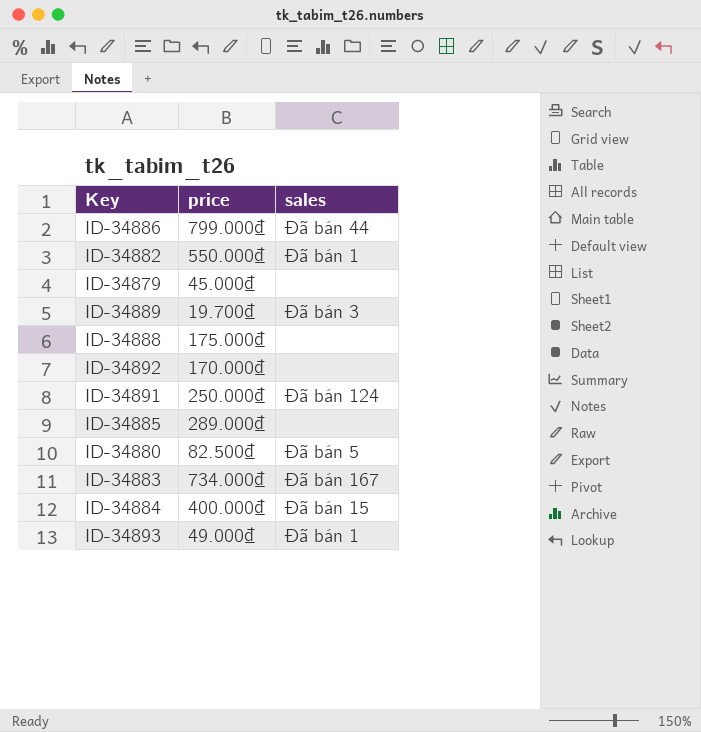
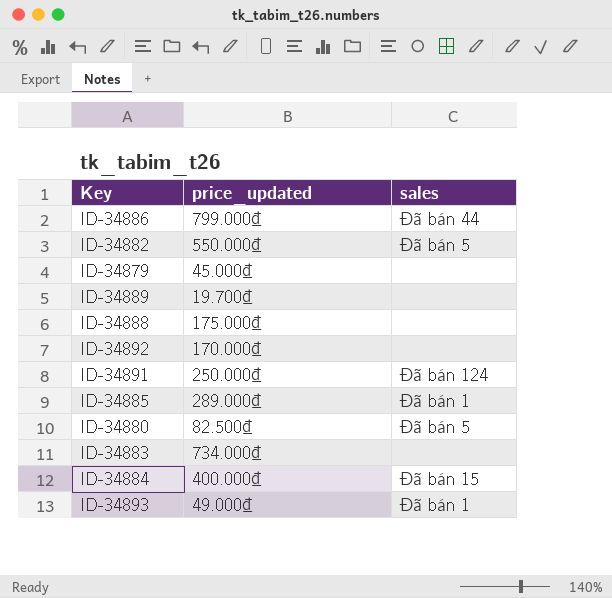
column name: price -> price_updated
ID-34882 | sales: Đã bán 1 -> Đã bán 5
ID-34889 | sales: Đã bán 3 -> none
ID-34885 | sales: none -> Đã bán 1
ID-34883 | sales: Đã bán 167 -> none

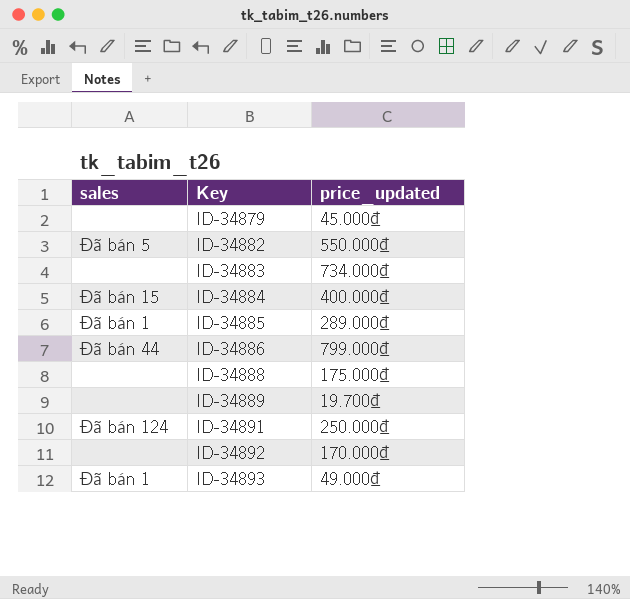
row order: none -> Key ascending
column sales | position: 3 -> 1
row ID-34880: 82.500₫ | Đã bán 5 -> none

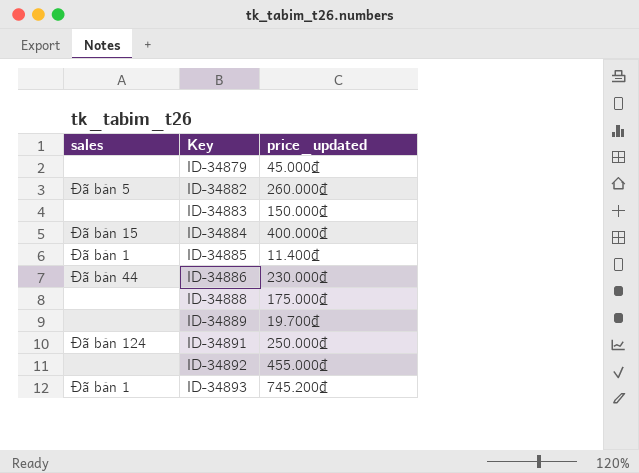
ID-34882 | price_updated: 550.000₫ -> 260.000₫
ID-34883 | price_updated: 734.000₫ -> 150.000₫
ID-34885 | price_updated: 289.000₫ -> 11.400₫
ID-34886 | price_updated: 799.000₫ -> 230.000₫
ID-34892 | price_updated: 170.000₫ -> 455.000₫
ID-34893 | price_updated: 49.000₫ -> 745.200₫

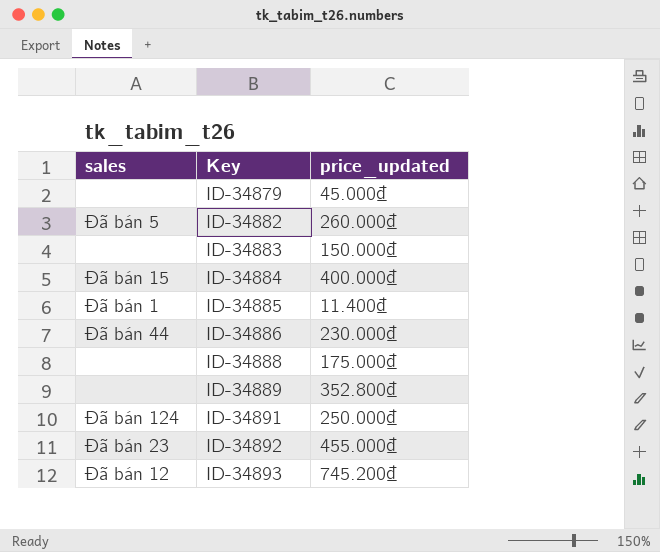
ID-34889 | price_updated: 19.700₫ -> 352.800₫
ID-34892 | sales: none -> Đã bán 23
ID-34893 | sales: Đã bán 1 -> Đã bán 12

